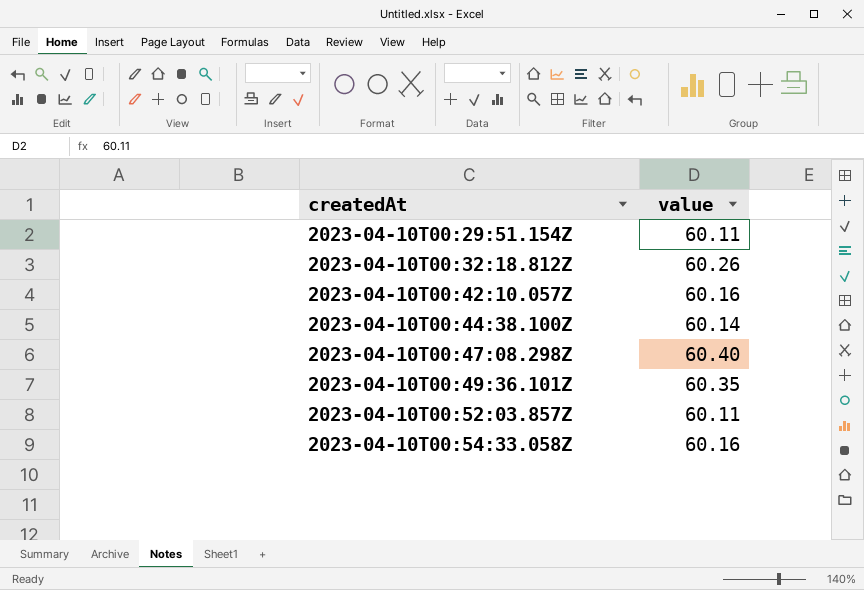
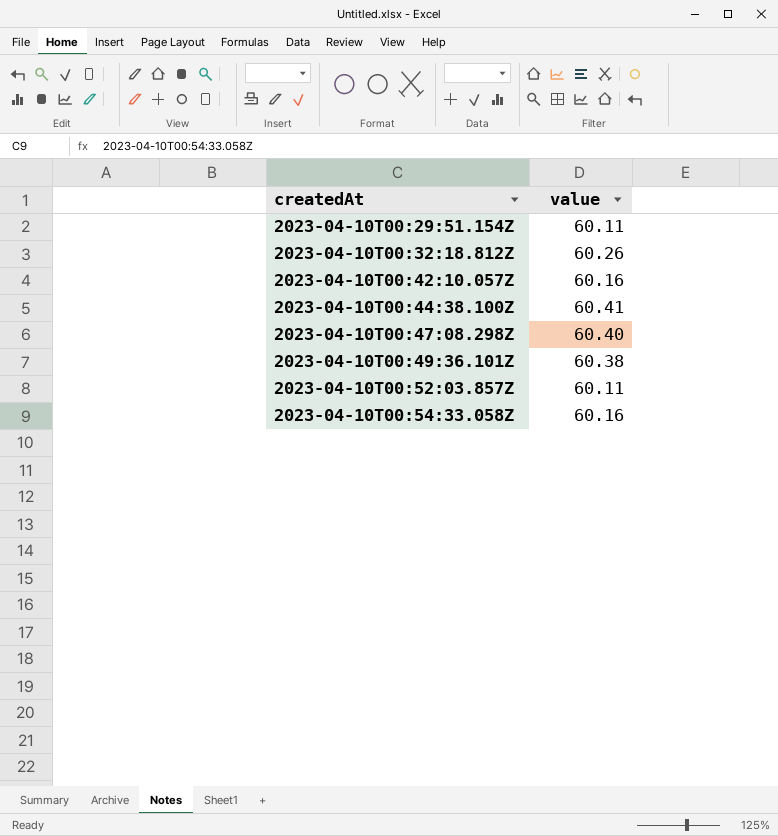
2023-04-10T00:44:38.100Z | value: 60.14 -> 60.41
2023-04-10T00:49:36.101Z | value: 60.35 -> 60.38

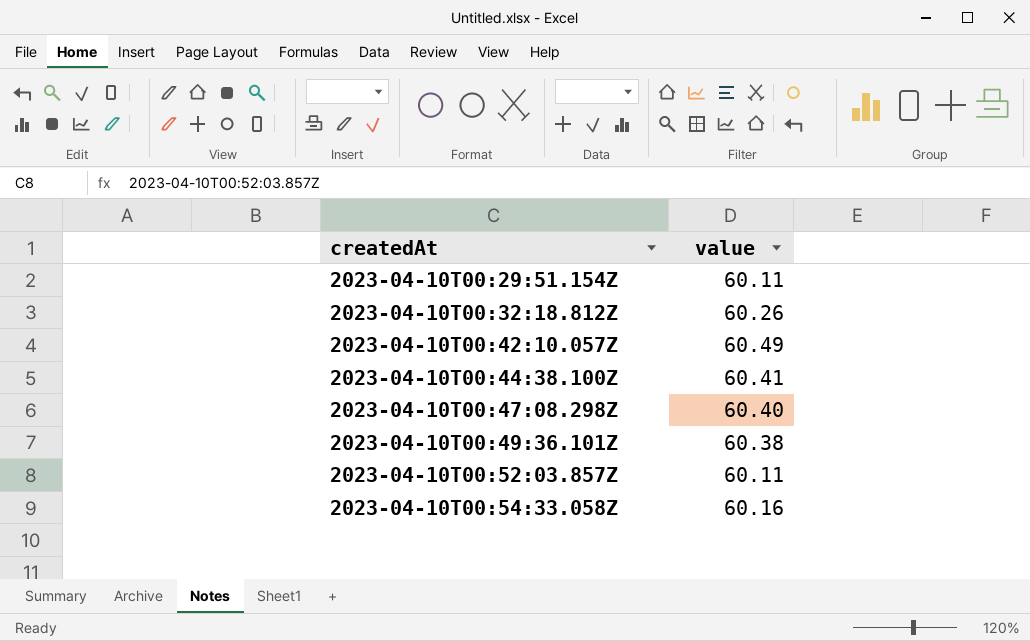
2023-04-10T00:42:10.057Z | value: 60.16 -> 60.49

